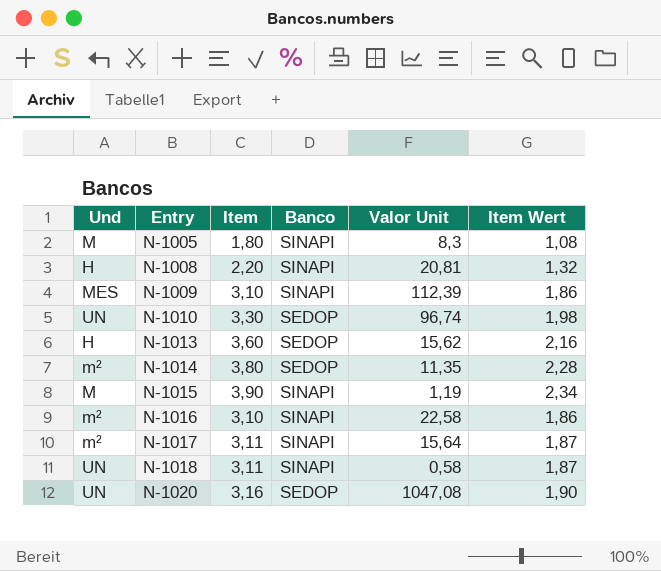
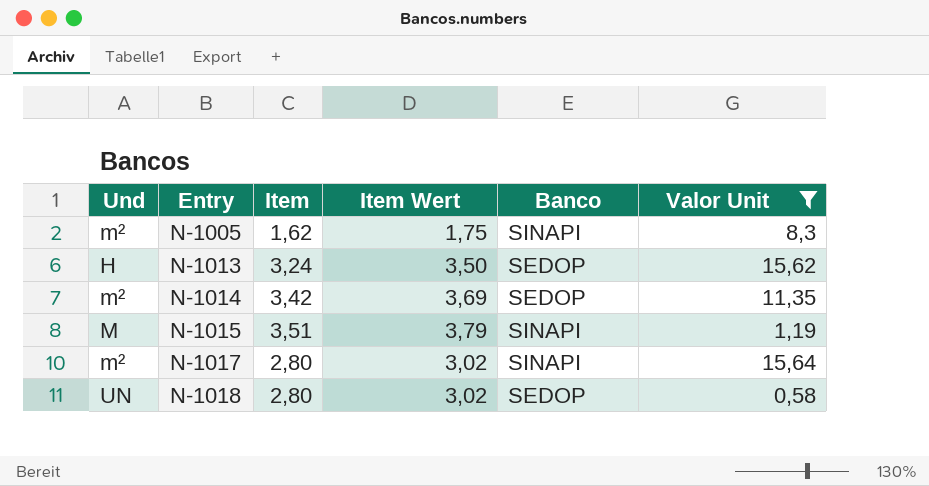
filter: none -> Valor Unit <= 15,64
column Item Wert | formula: [Item] * 0,6 -> [Item] * 1,08
column Item Wert | position: 6 -> 4
N-1005 | Und: M -> m²
N-1005 | Item: 1,80 -> 1,62
N-1013 | Item: 3,60 -> 3,24
N-1014 | Item: 3,80 -> 3,42
N-1015 | Item: 3,90 -> 3,51
N-1017 | Item: 3,11 -> 2,80
N-1018 | Item: 3,11 -> 2,80
N-1018 | Banco: SINAPI -> SEDOP

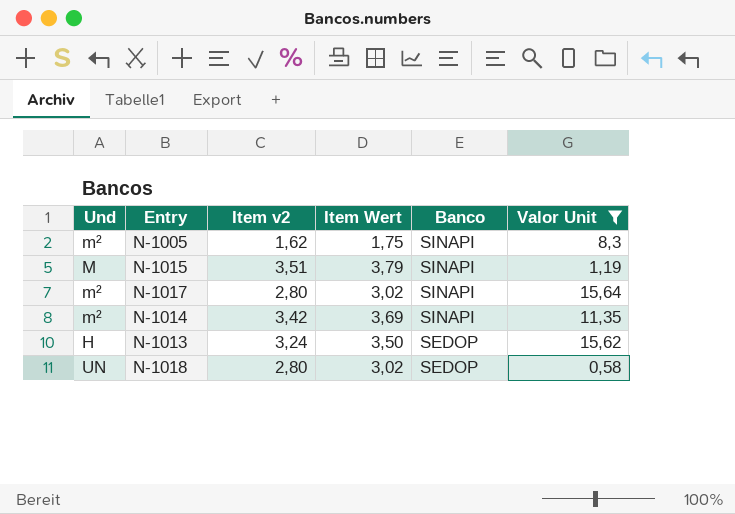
row order: Entry ascending -> Banco descending
column name: Item -> Item v2
N-1014 | Banco: SEDOP -> SINAPI

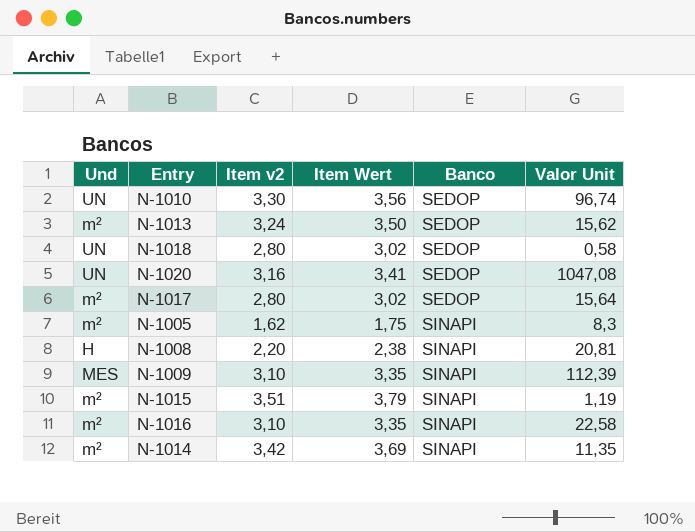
filter: Valor Unit <= 15,64 -> none
row order: Banco descending -> Banco ascending
N-1013 | Und: H -> m²
N-1017 | Banco: SINAPI -> SEDOP
N-1015 | Und: M -> m²

